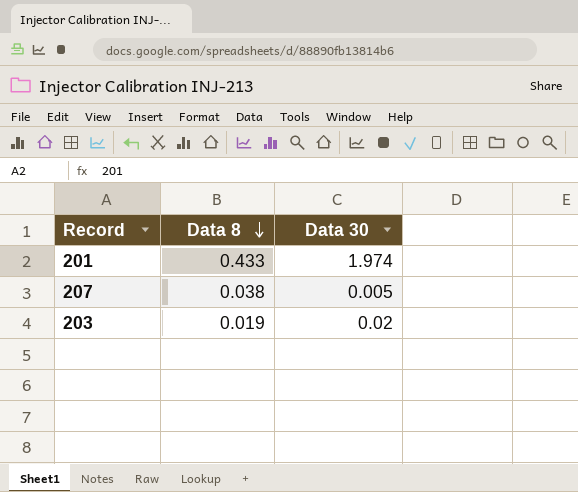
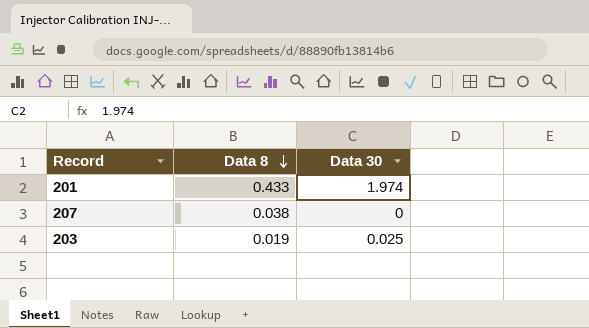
207 | Data 30: 0.005 -> 0
203 | Data 30: 0.02 -> 0.025

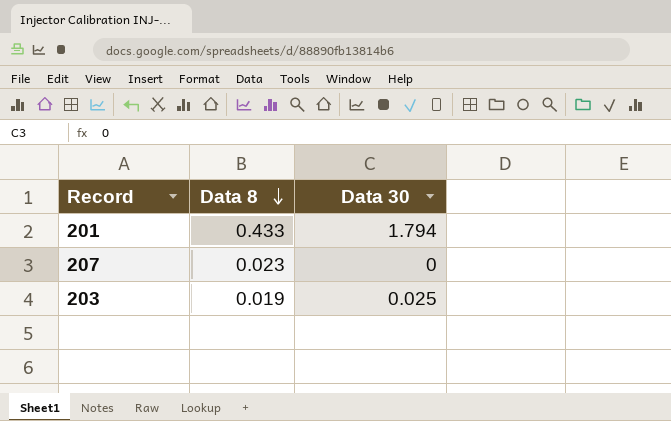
201 | Data 30: 1.974 -> 1.794
207 | Data 8: 0.038 -> 0.023

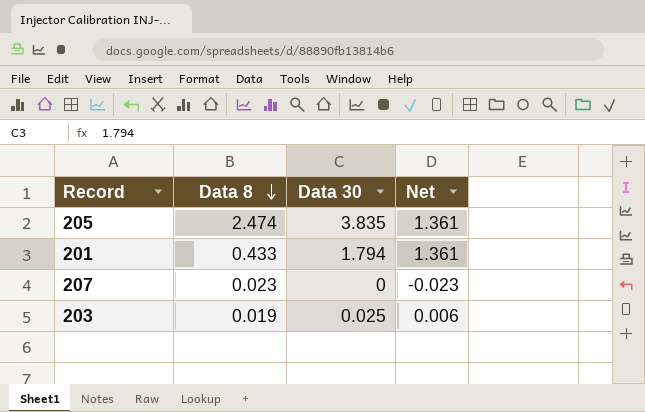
column Net | formula: none -> [Data 30] - [Data 8]
row 205: none -> 2.474 | 3.835 | 1.361

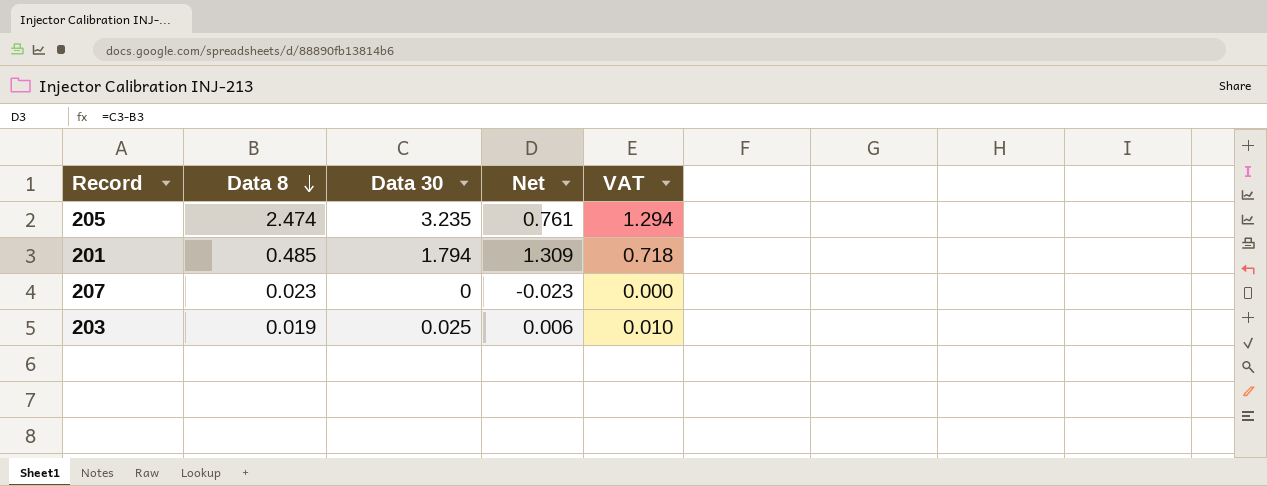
column VAT | formula: none -> [Data 30] * 0.4
205 | Data 30: 3.835 -> 3.235
205 | Net: 1.361 -> 0.761
201 | Data 8: 0.433 -> 0.485
201 | Net: 1.361 -> 1.309

